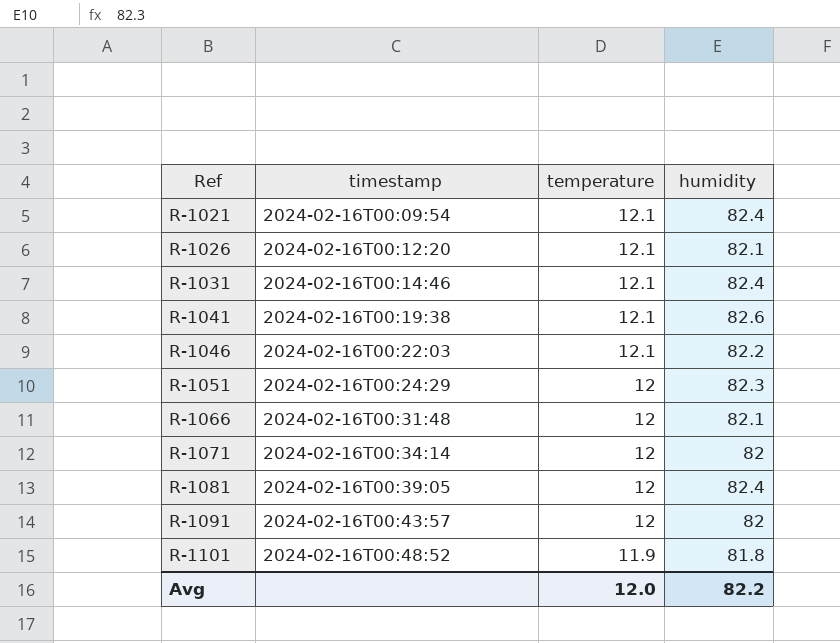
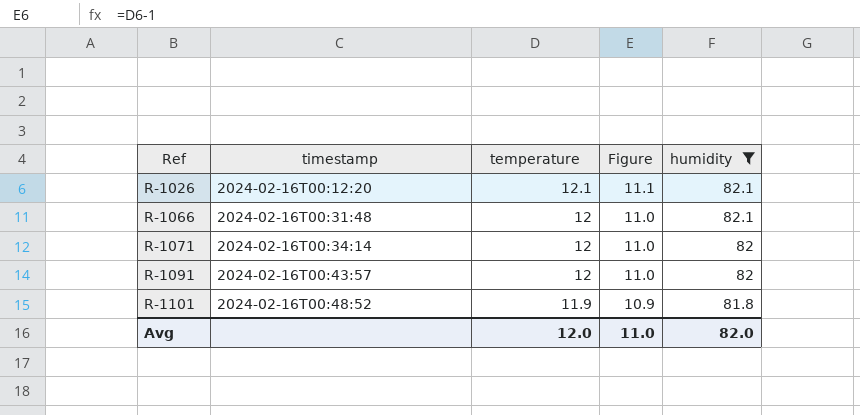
filter: none -> humidity <= 82.1
column Figure | formula: none -> [temperature] - 1
Avg | humidity: 82.2 -> 82.0

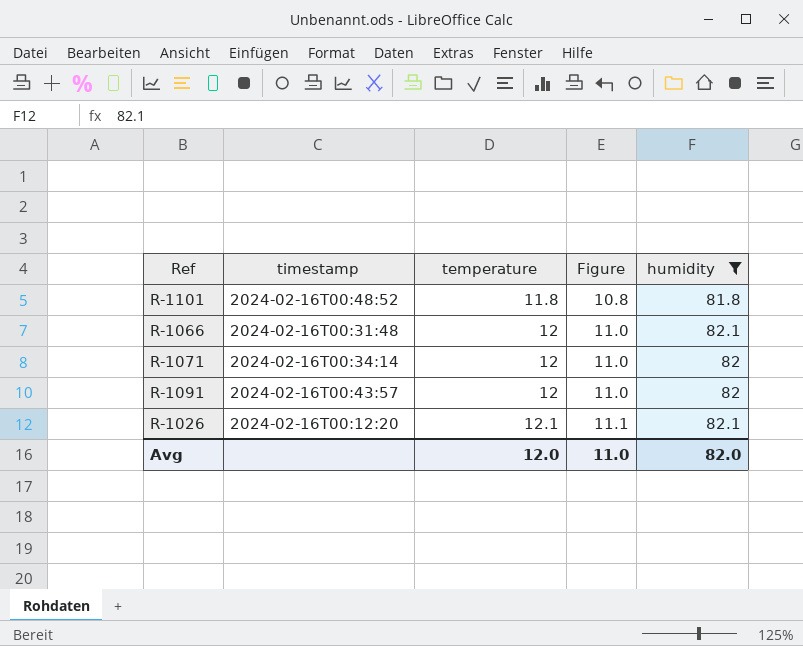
row order: Ref ascending -> temperature ascending
R-1101 | temperature: 11.9 -> 11.8
R-1101 | Figure: 10.9 -> 10.8

